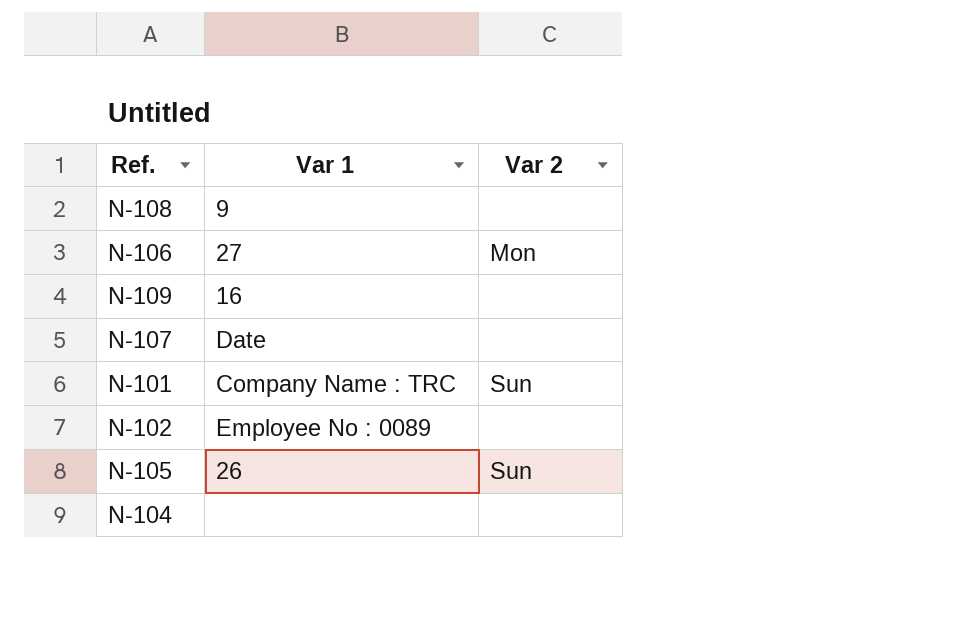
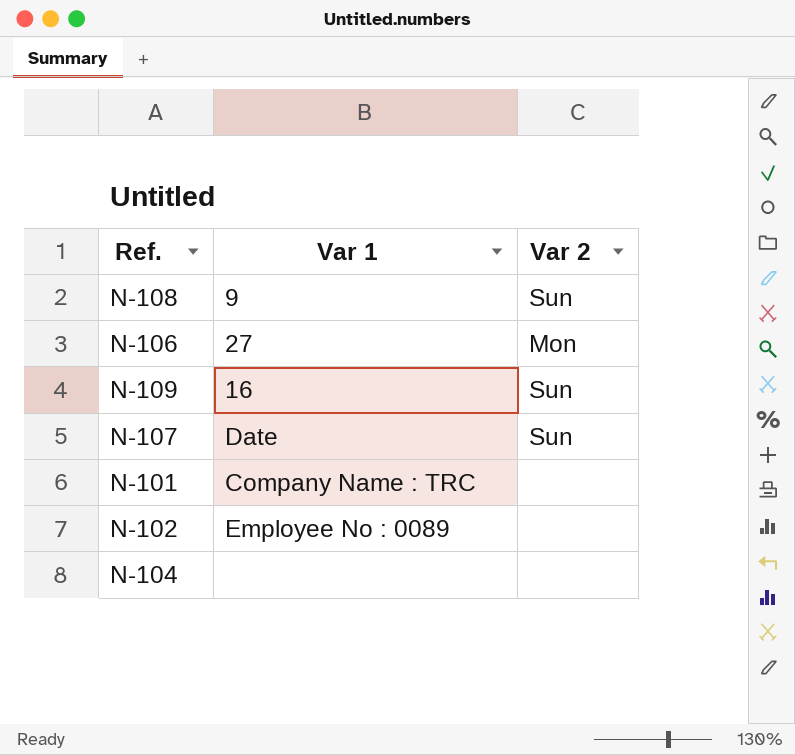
row N-105: 26 | Sun -> none
N-108 | Var 2: none -> Sun
N-109 | Var 2: none -> Sun
N-107 | Var 2: none -> Sun
N-101 | Var 2: Sun -> none

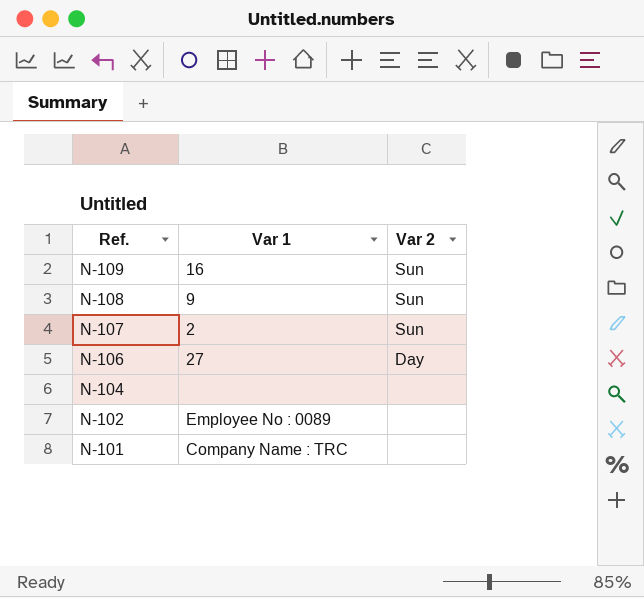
row order: none -> Ref. descending
N-107 | Var 1: Date -> 2
N-106 | Var 2: Mon -> Day

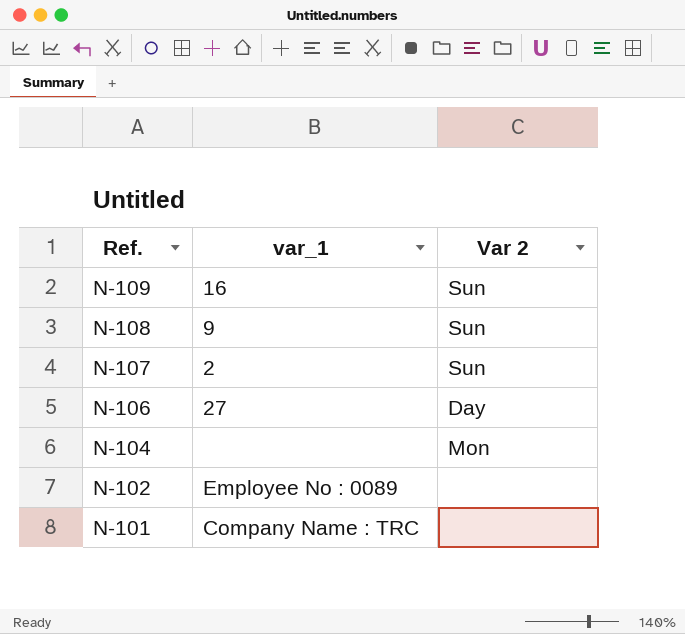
column name: Var 1 -> var_1
N-104 | Var 2: none -> Mon

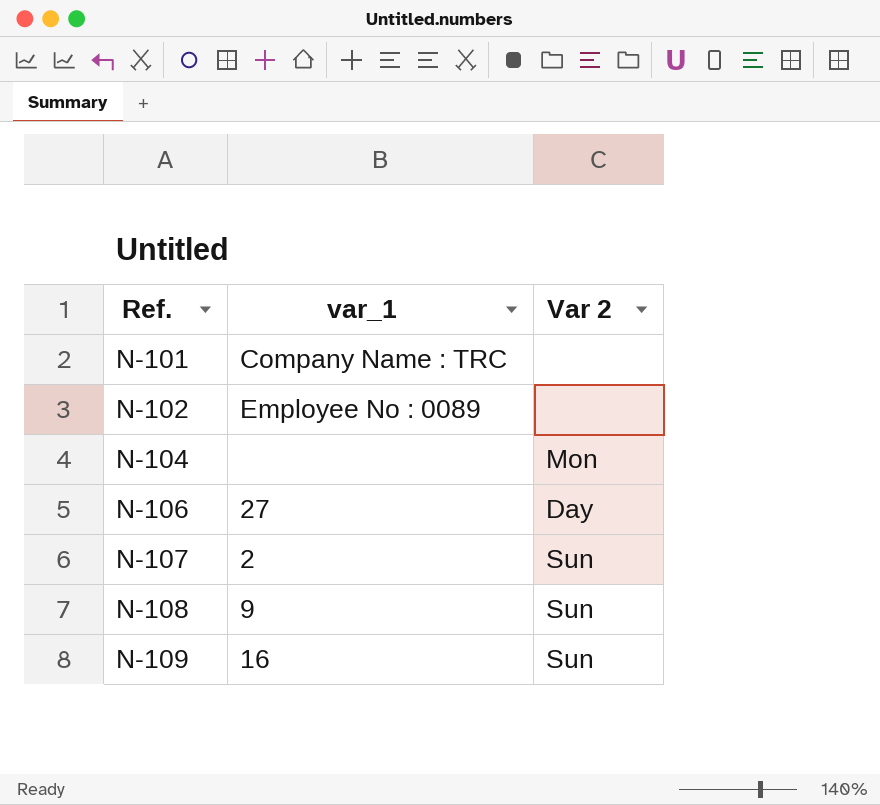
row order: Ref. descending -> Ref. ascending

